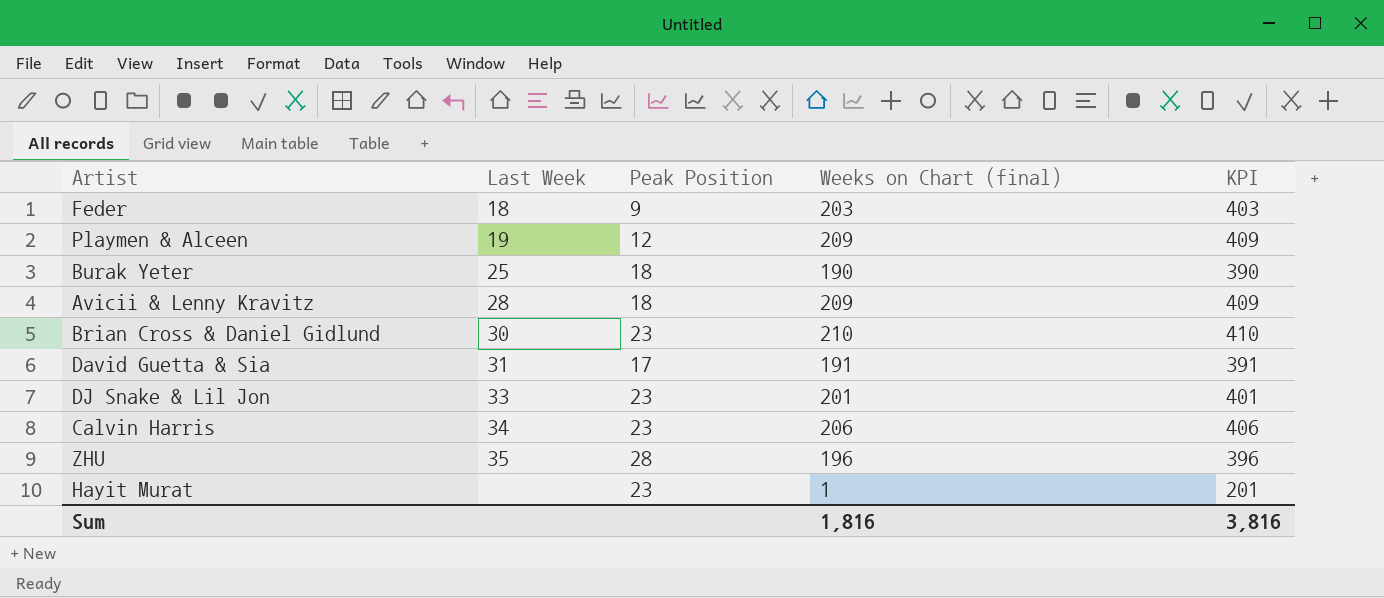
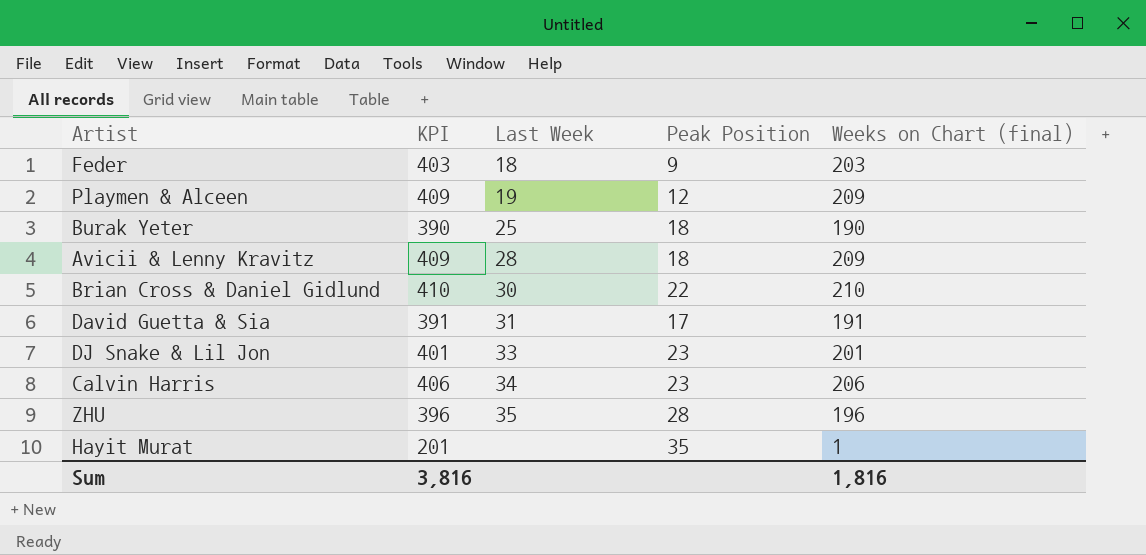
column KPI | position: 5 -> 2
Brian Cross & Daniel Gidlund | Peak Position: 23 -> 22
Hayit Murat | Peak Position: 23 -> 35

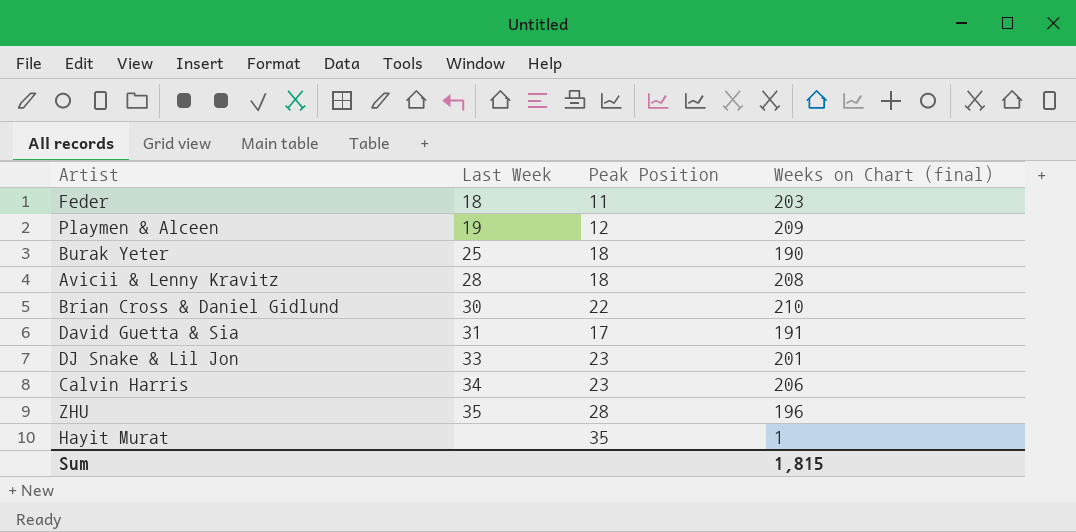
column KPI | formula: [Weeks on Chart (final)] + 200 -> none
Feder | Peak Position: 9 -> 11
Avicii & Lenny Kravitz | Weeks on Chart (final): 209 -> 208
Sum | Weeks on Chart (final): 1,816 -> 1,815

